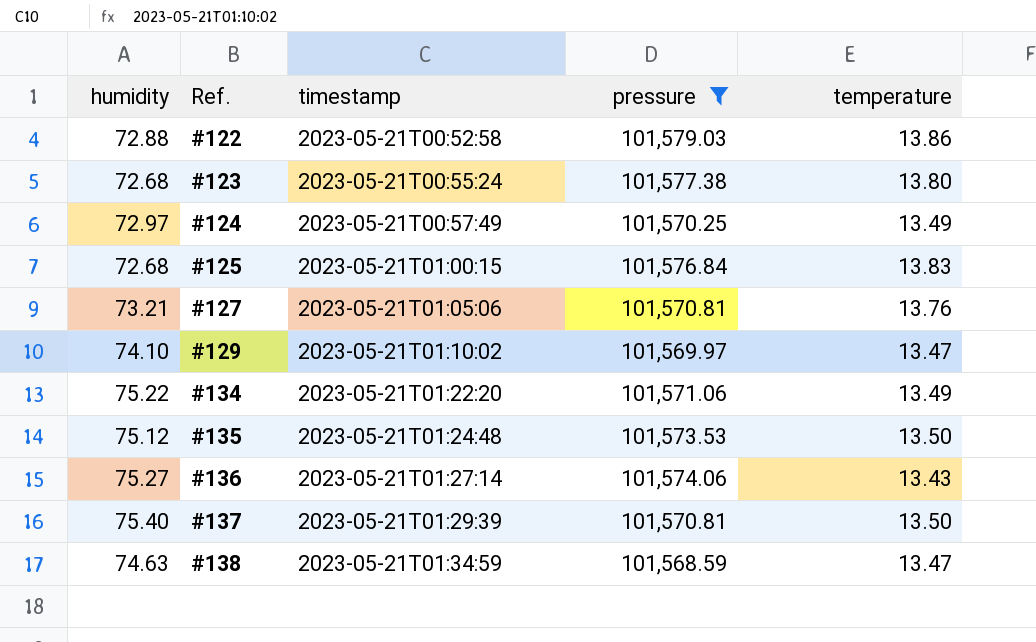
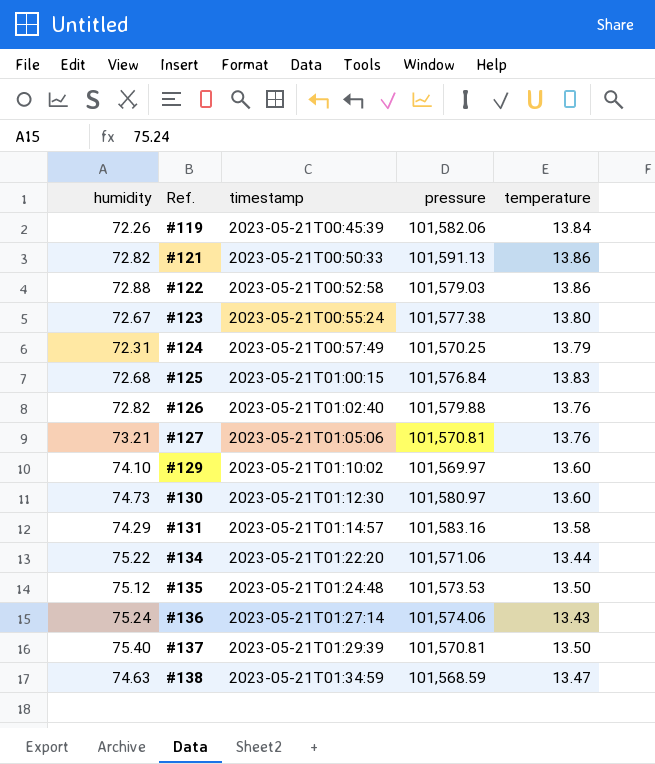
filter: pressure <= 101,579.03 -> none
#123 | humidity: 72.68 -> 72.67
#124 | humidity: 72.97 -> 72.31
#124 | temperature: 13.49 -> 13.79
#129 | temperature: 13.47 -> 13.60
#134 | temperature: 13.49 -> 13.44
#136 | humidity: 75.27 -> 75.24

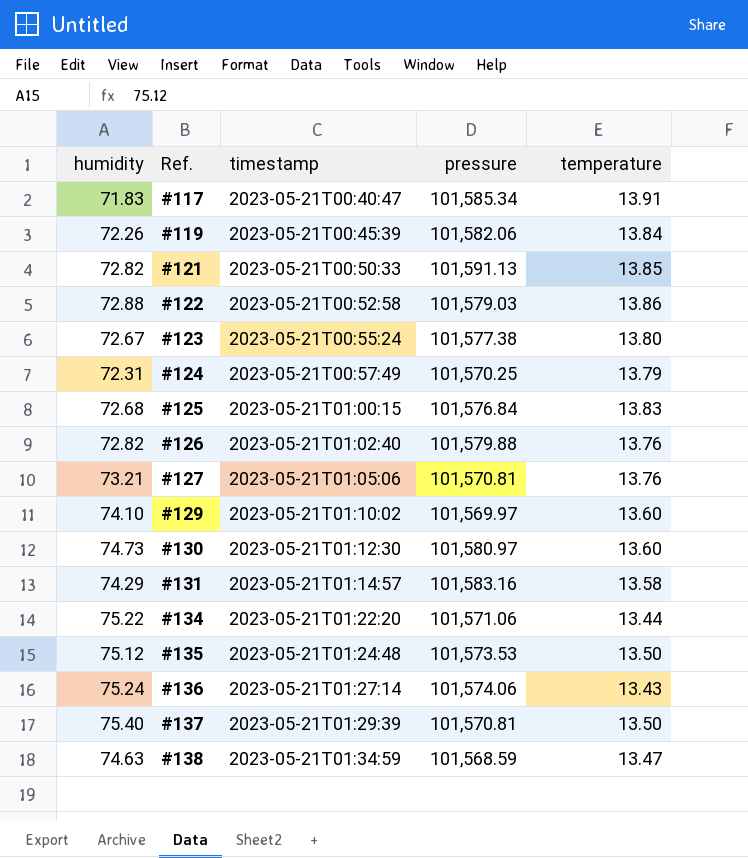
row #117: none -> 71.83 | 2023-05-21T00:40:47 | 101,585.34 | 13.91
#121 | temperature: 13.86 -> 13.85

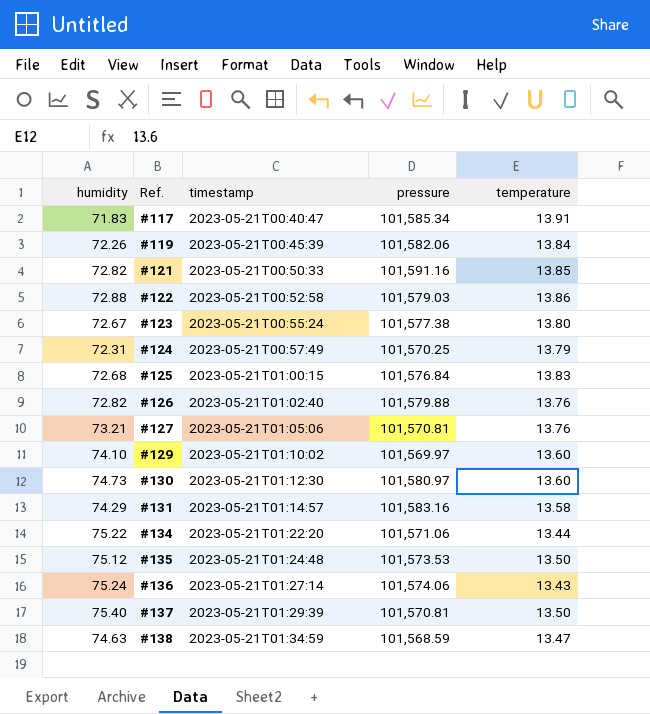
#121 | pressure: 101,591.13 -> 101,591.16

